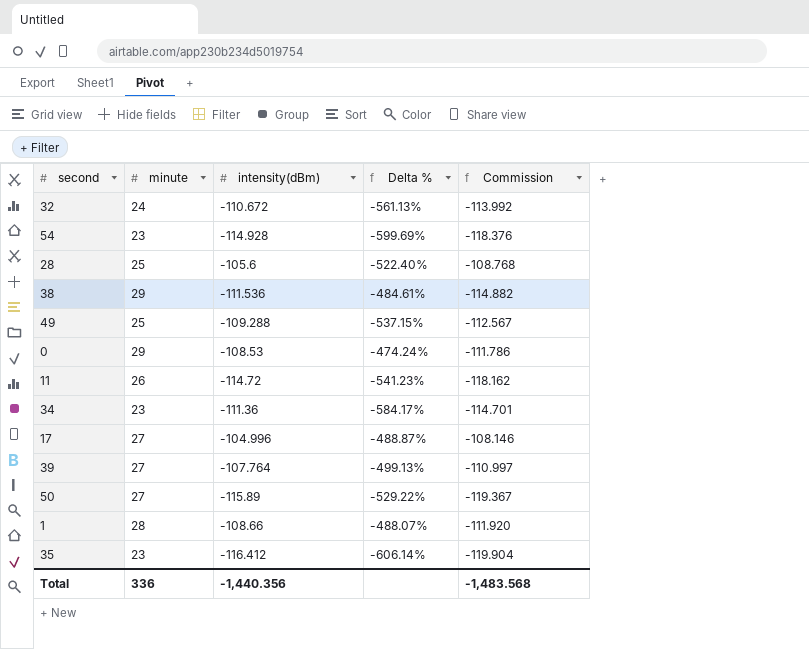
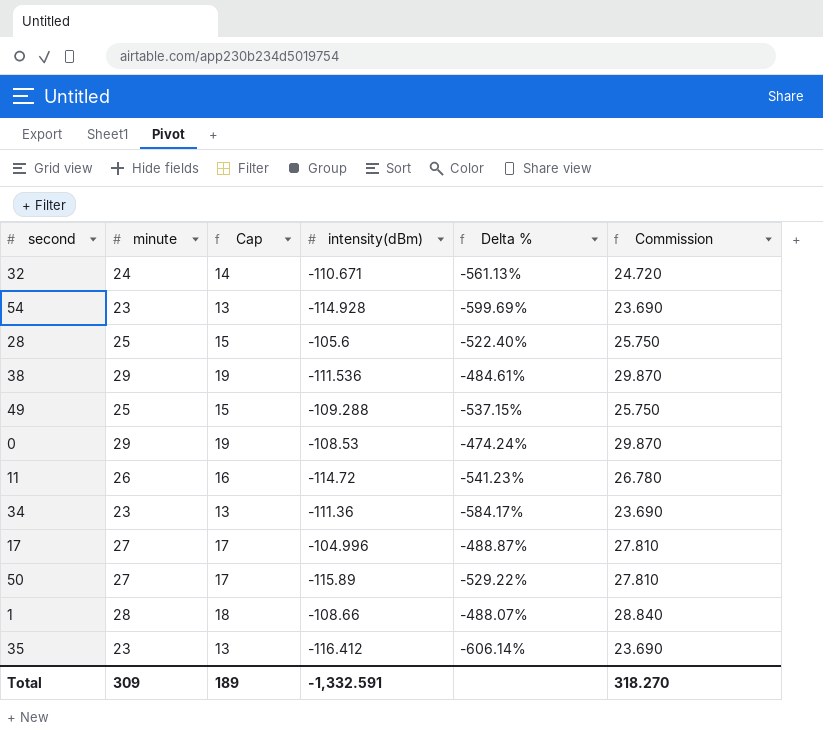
column Cap | formula: none -> [minute] - 10
column Commission | formula: [intensity(dBm)] * 1.03 -> [minute] * 1.03
row 39: 27 | -107.764 | -499.13% | -110.997 -> none
32 | intensity(dBm): -110.672 -> -110.671
Total | minute: 336 -> 309
Total | intensity(dBm): -1,440.356 -> -1,332.591
Total | Commission: -1,483.568 -> 318.270

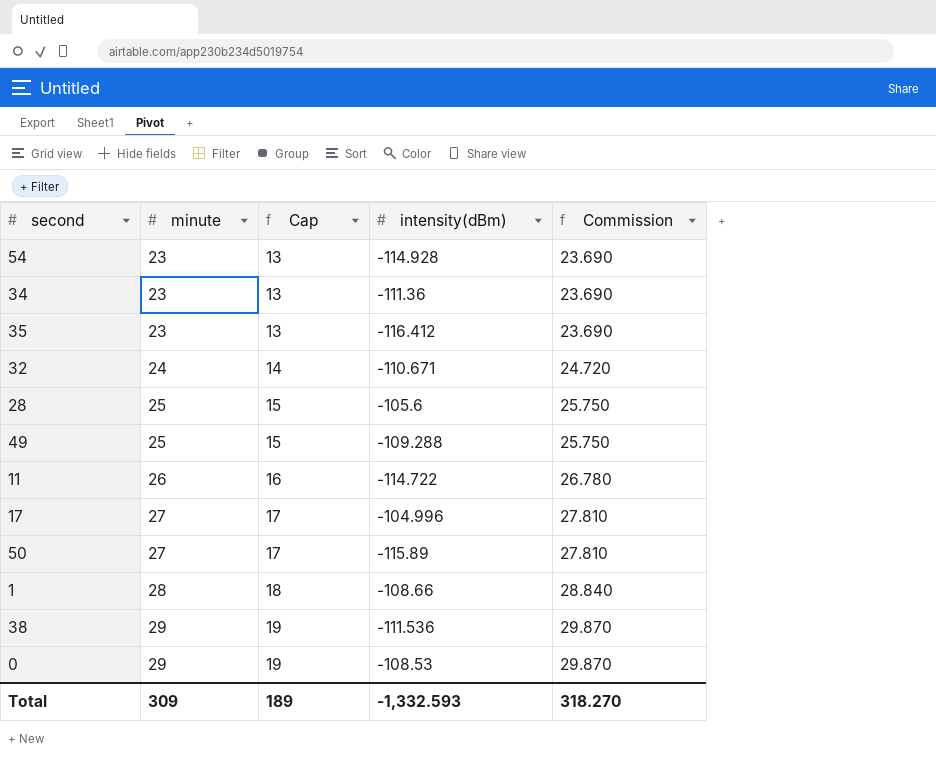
row order: none -> minute ascending
column Delta % | formula: ([intensity(dBm)] - [minute]) / [minute] -> none
11 | intensity(dBm): -114.72 -> -114.722
Total | intensity(dBm): -1,332.591 -> -1,332.593

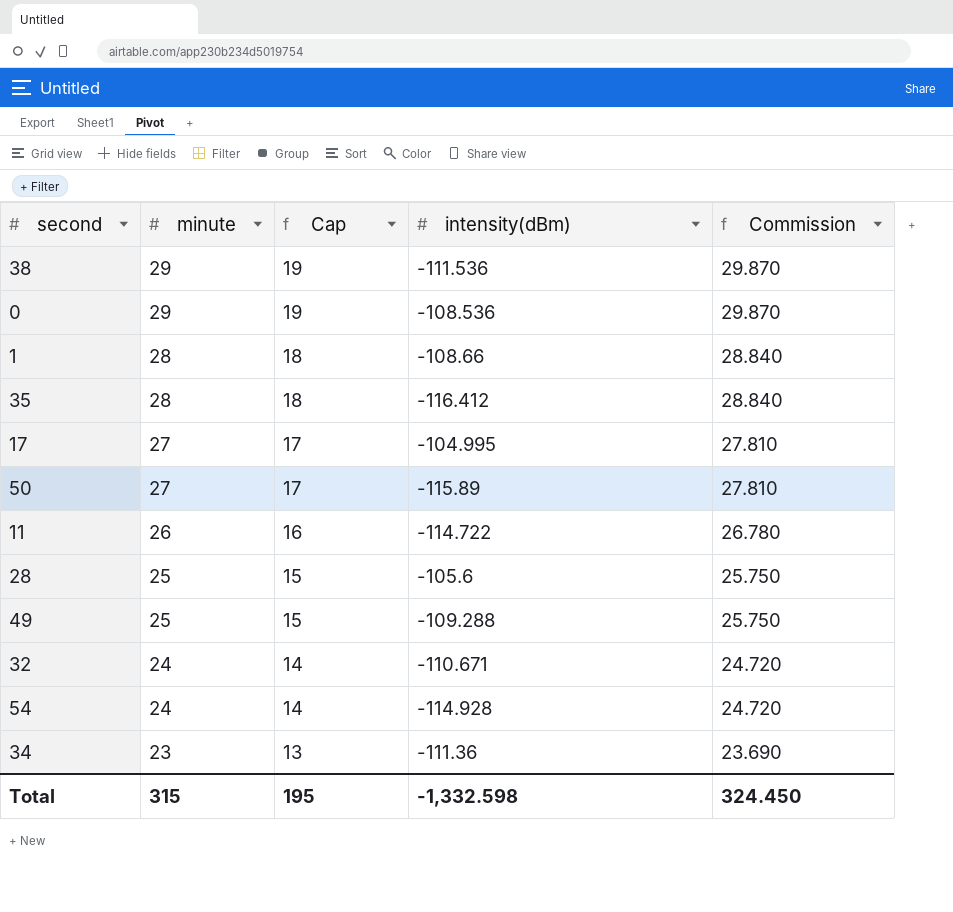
row order: minute ascending -> minute descending
0 | intensity(dBm): -108.53 -> -108.536
35 | minute: 23 -> 28
35 | Cap: 13 -> 18
35 | Commission: 23.690 -> 28.840
17 | intensity(dBm): -104.996 -> -104.995
54 | minute: 23 -> 24
54 | Cap: 13 -> 14
54 | Commission: 23.690 -> 24.720
Total | minute: 309 -> 315
Total | Cap: 189 -> 195
Total | intensity(dBm): -1,332.593 -> -1,332.598
Total | Commission: 318.270 -> 324.450

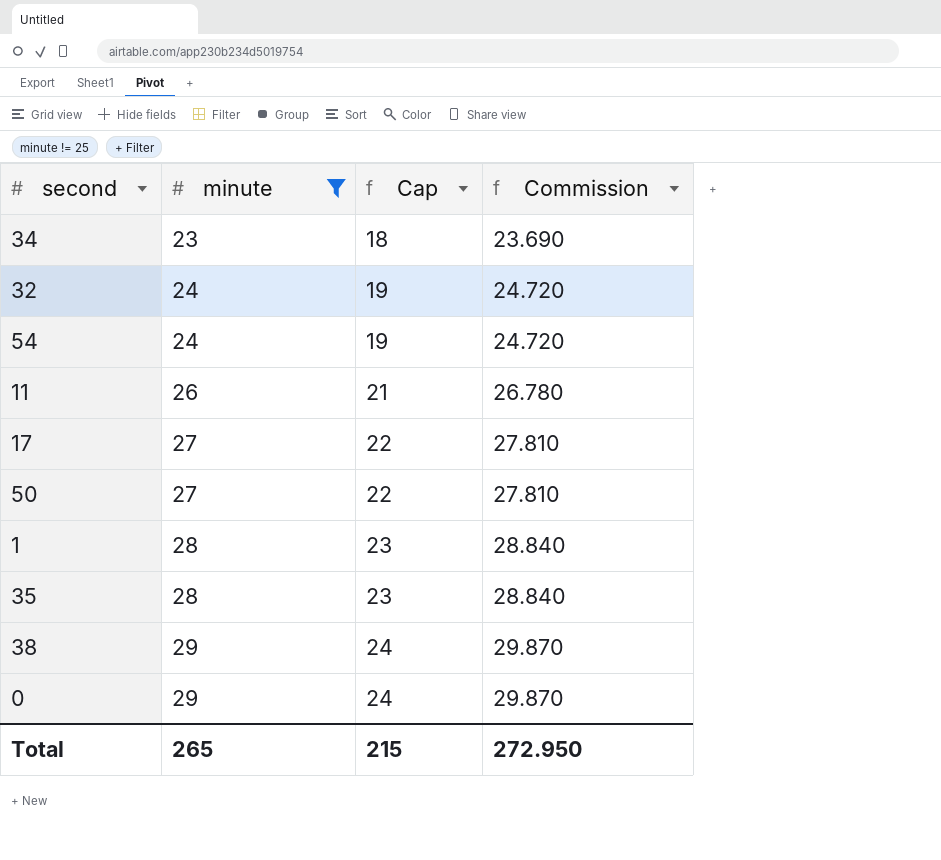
filter: none -> minute != 25
row order: minute descending -> minute ascending
column intensity(dBm) | position: 4 -> none
column Cap | formula: [minute] - 10 -> [minute] - 5
Total | minute: 315 -> 265
Total | Cap: 195 -> 215
Total | Commission: 324.450 -> 272.950

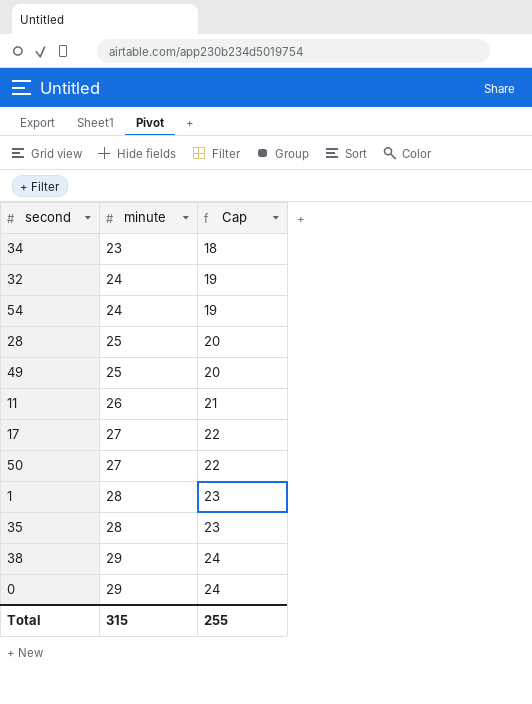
filter: minute != 25 -> none
column Commission | formula: [minute] * 1.03 -> none
Total | minute: 265 -> 315
Total | Cap: 215 -> 255

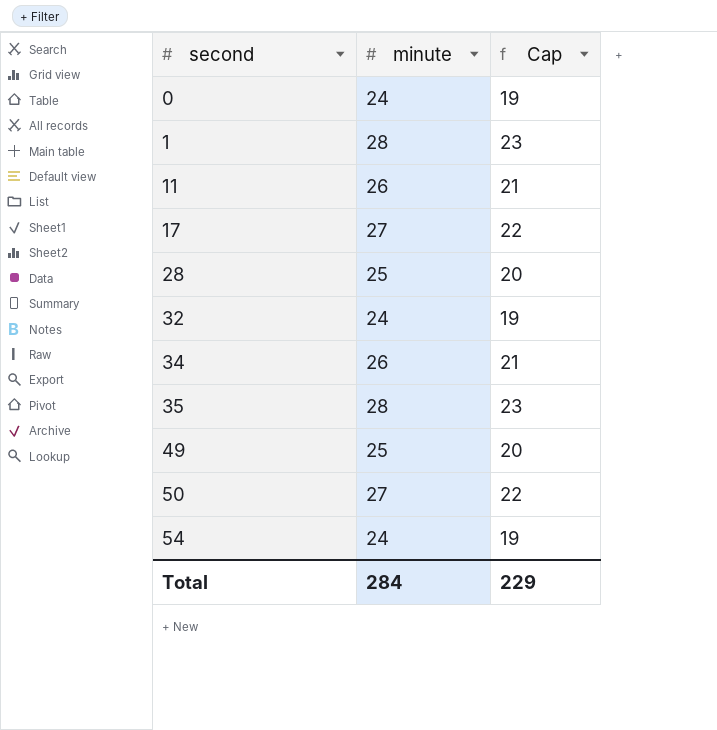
row order: minute ascending -> second ascending
row 38: 29 | 24 -> none
0 | minute: 29 -> 24
0 | Cap: 24 -> 19
34 | minute: 23 -> 26
34 | Cap: 18 -> 21
Total | minute: 315 -> 284
Total | Cap: 255 -> 229

